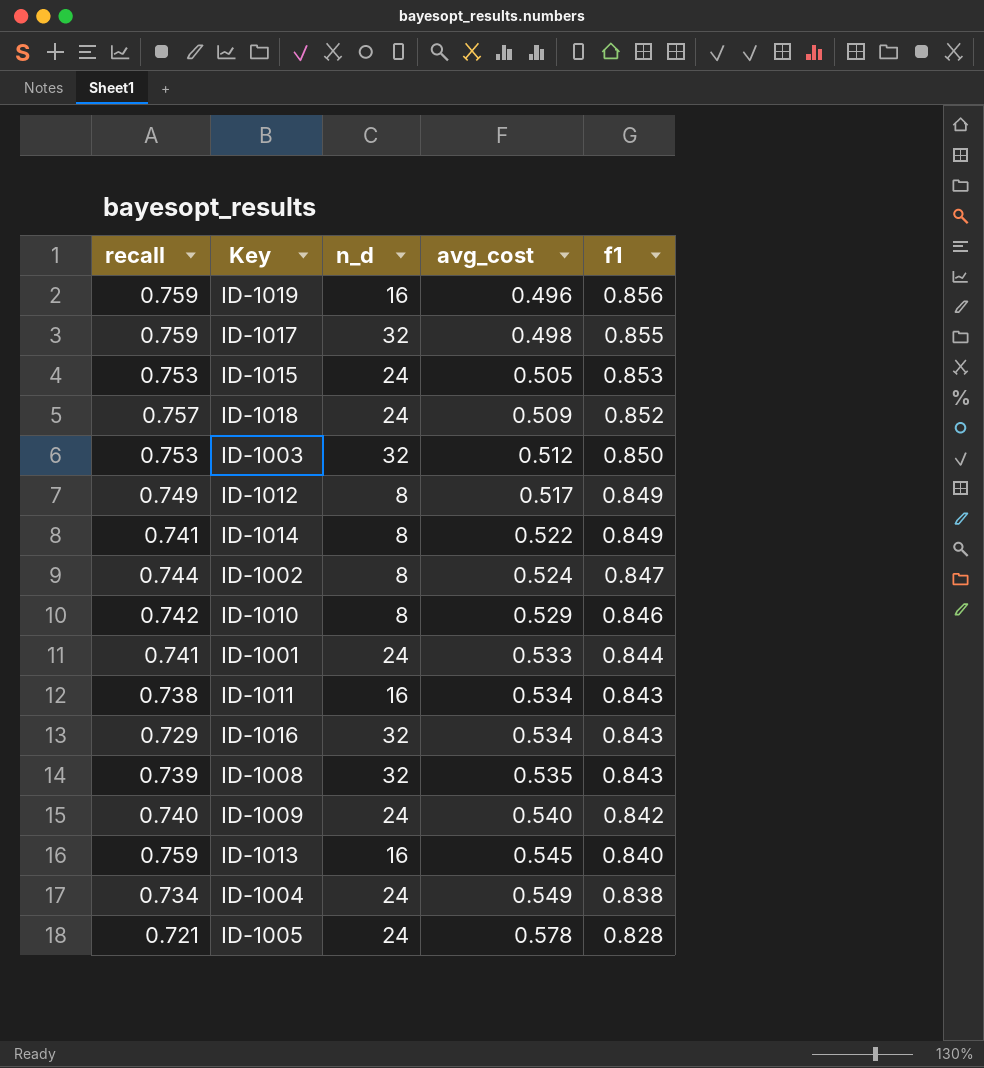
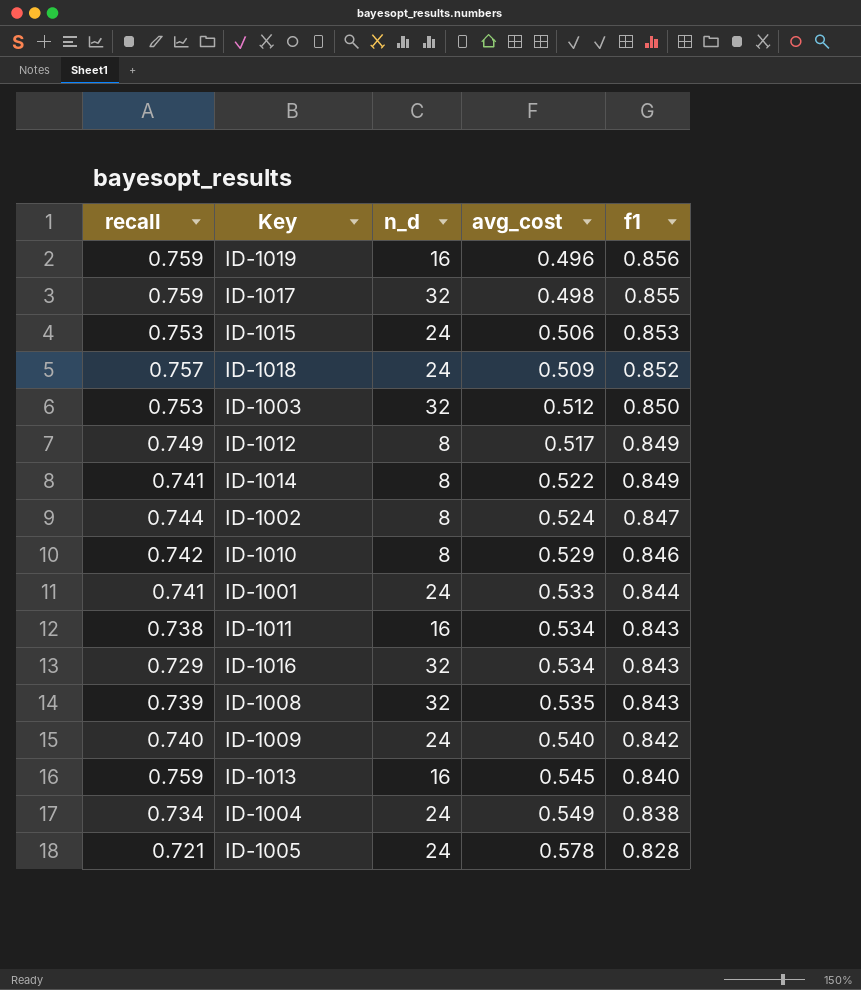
ID-1015 | avg_cost: 0.505 -> 0.506

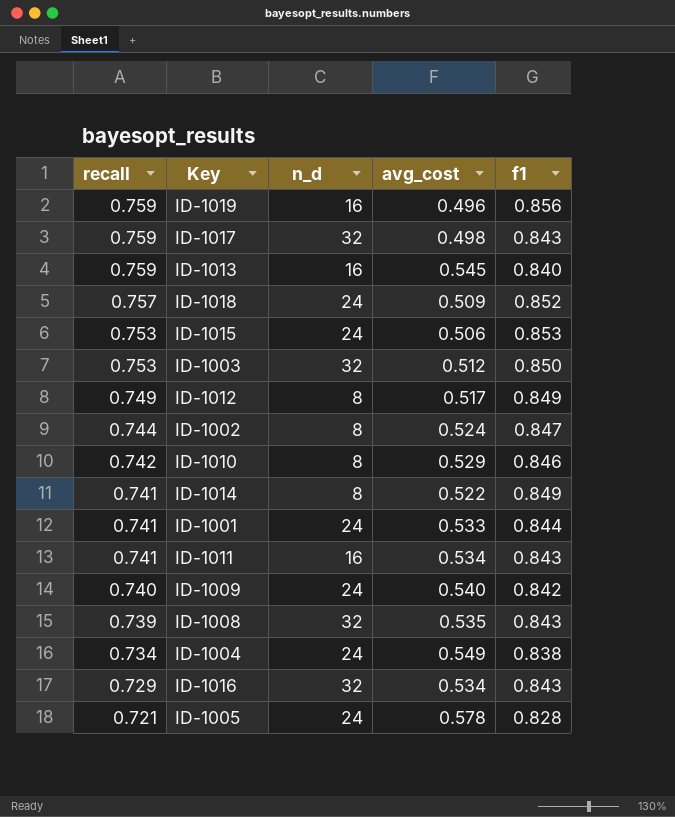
row order: avg_cost ascending -> recall descending
ID-1017 | f1: 0.855 -> 0.843
ID-1011 | recall: 0.738 -> 0.741

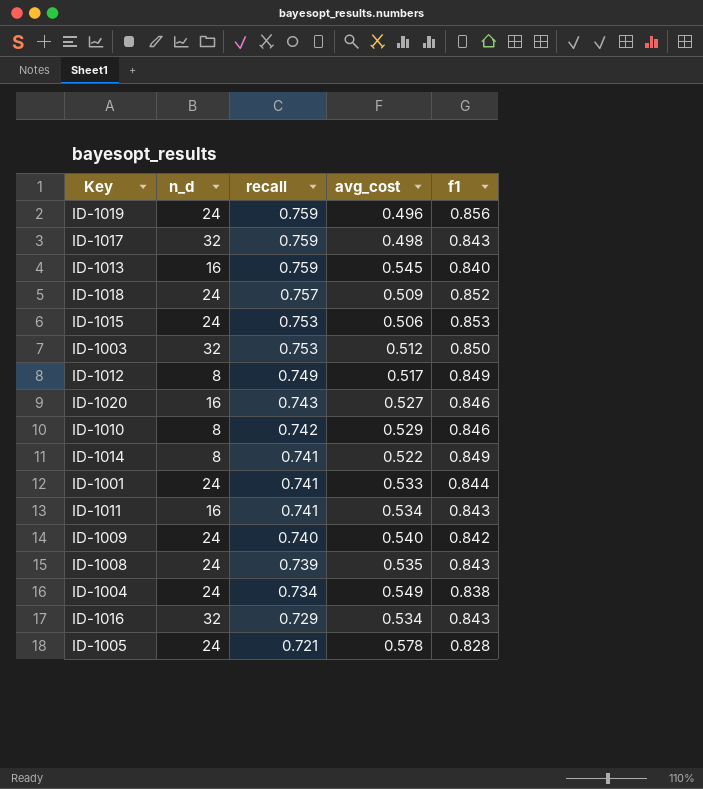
column recall | position: 1 -> 3
row ID-1002: 0.744 | 8 | 0.524 | 0.847 -> none
ID-1019 | n_d: 16 -> 24
row ID-1020: none -> 16 | 0.743 | 0.527 | 0.846
ID-1008 | n_d: 32 -> 24

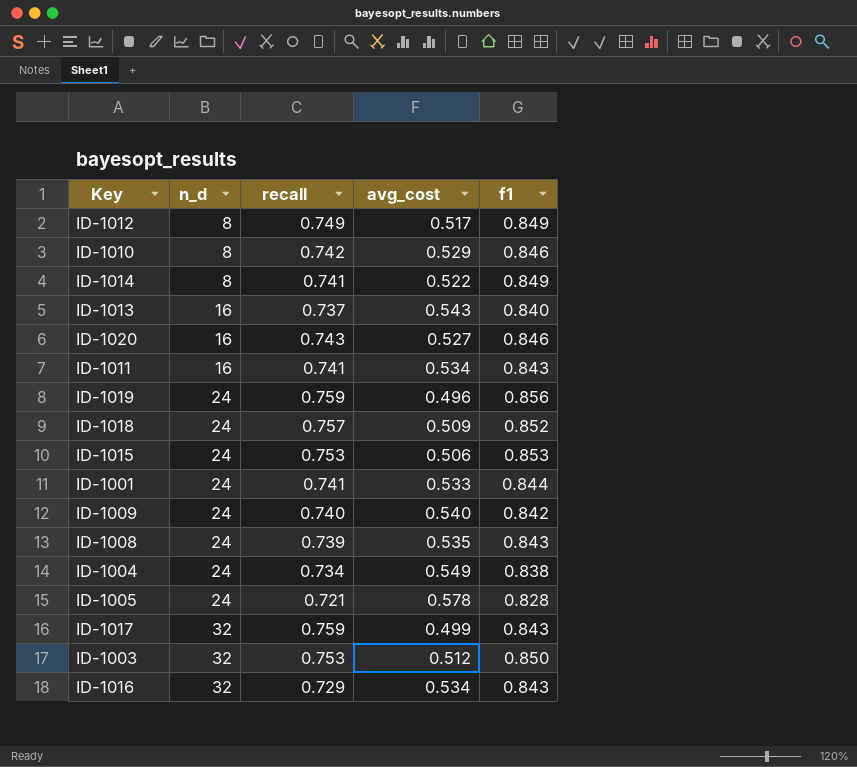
row order: recall descending -> n_d ascending
ID-1013 | recall: 0.759 -> 0.737
ID-1013 | avg_cost: 0.545 -> 0.543
ID-1017 | avg_cost: 0.498 -> 0.499

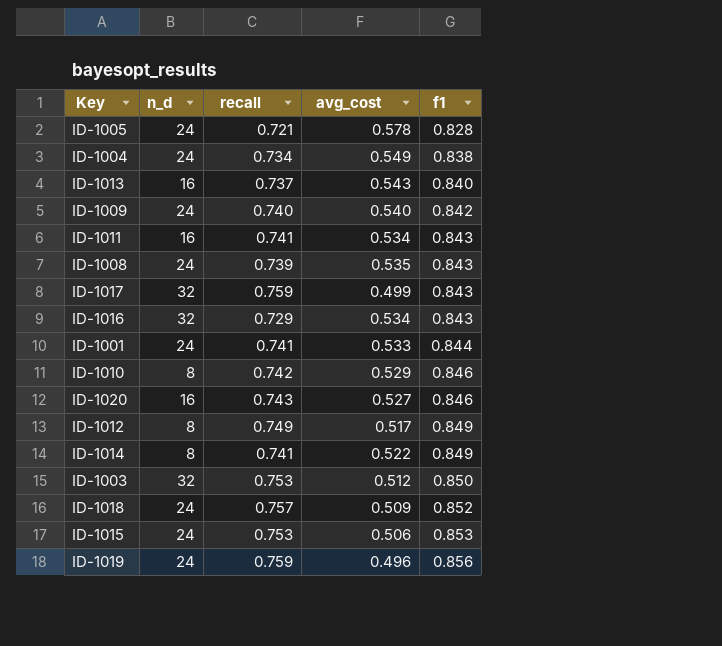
row order: n_d ascending -> f1 ascending

